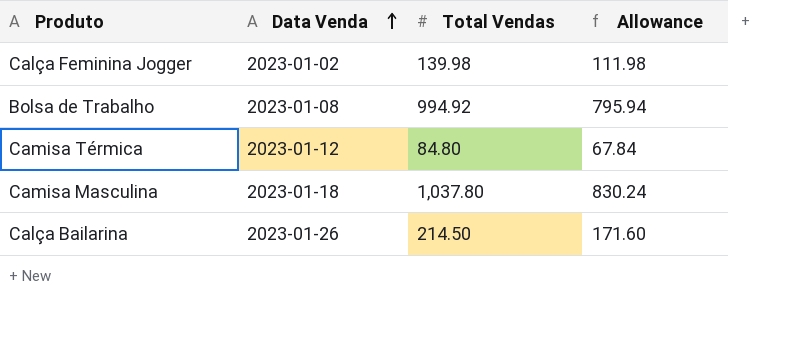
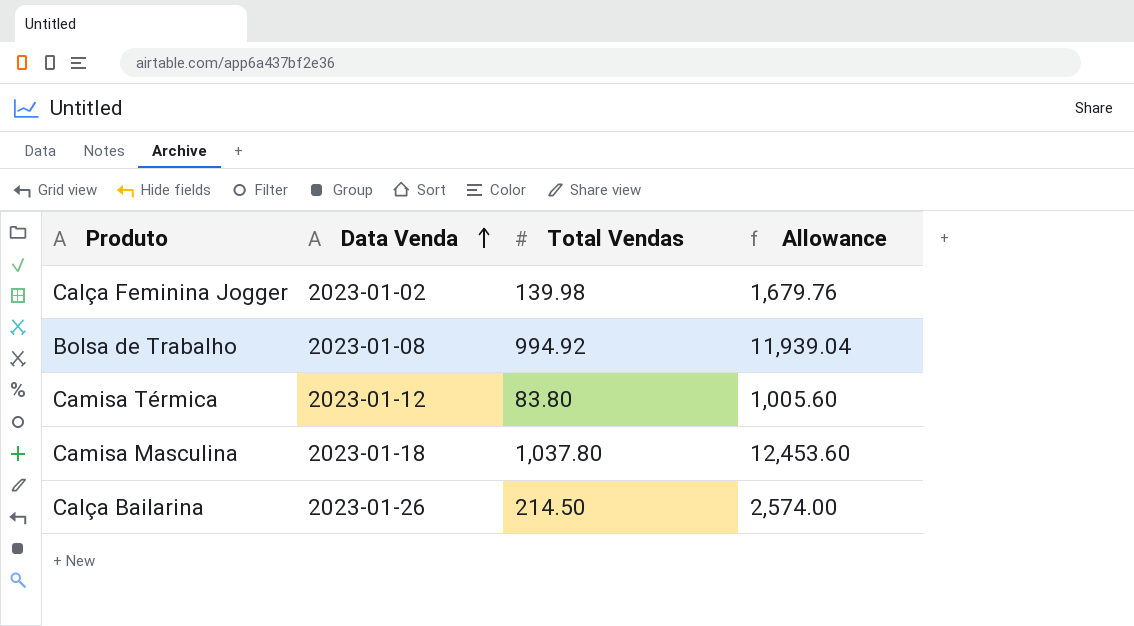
column Allowance | formula: [Total Vendas] * 0.8 -> [Total Vendas] * 12
Camisa Térmica | Total Vendas: 84.80 -> 83.80

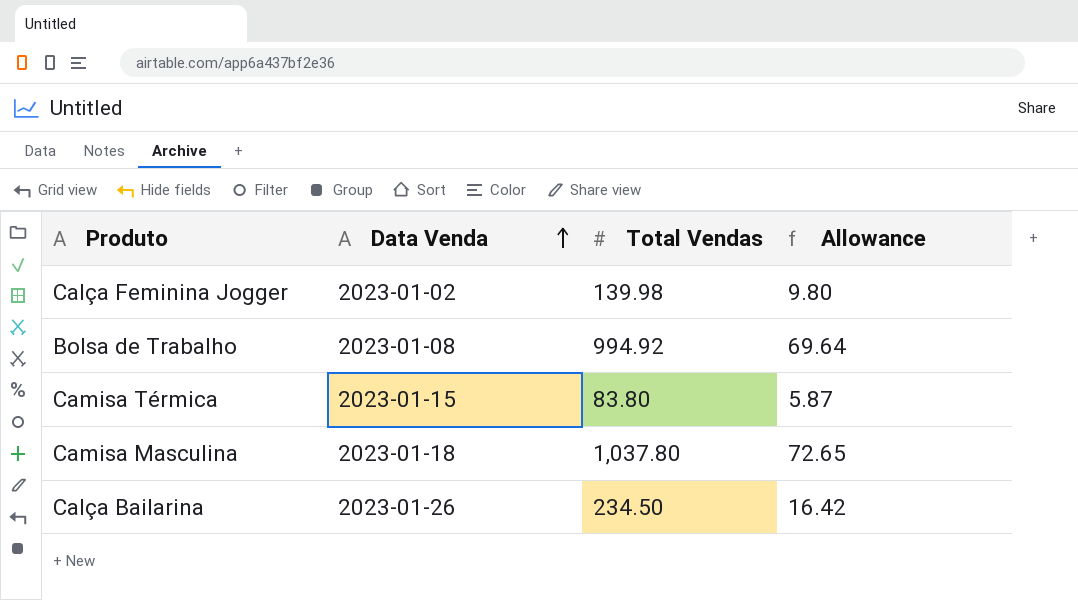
column Allowance | formula: [Total Vendas] * 12 -> [Total Vendas] * 0.07
Camisa Térmica | Data Venda: 2023-01-12 -> 2023-01-15
Calça Bailarina | Total Vendas: 214.50 -> 234.50

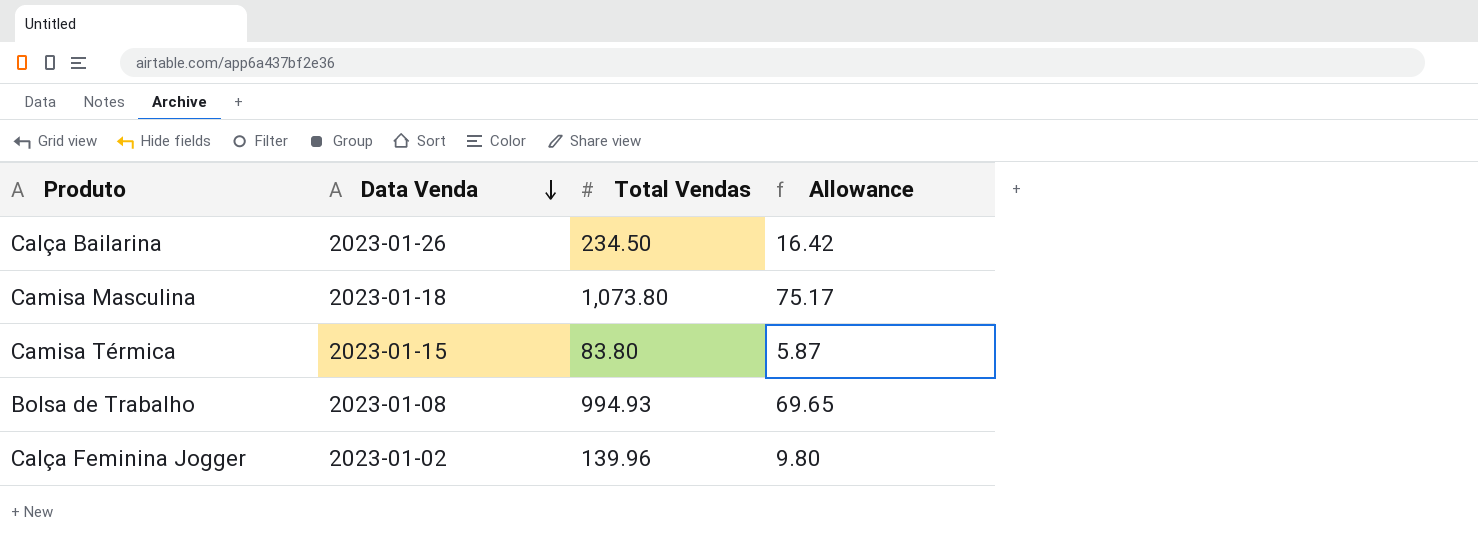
row order: Data Venda ascending -> Data Venda descending
Camisa Masculina | Total Vendas: 1,037.80 -> 1,073.80
Camisa Masculina | Allowance: 72.65 -> 75.17
Bolsa de Trabalho | Total Vendas: 994.92 -> 994.93
Bolsa de Trabalho | Allowance: 69.64 -> 69.65
Calça Feminina Jogger | Total Vendas: 139.98 -> 139.96

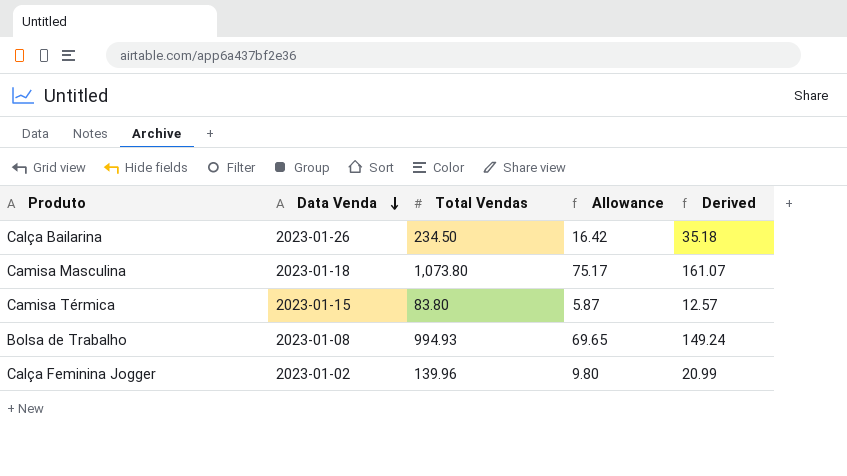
column Derived | formula: none -> [Total Vendas] * 0.15

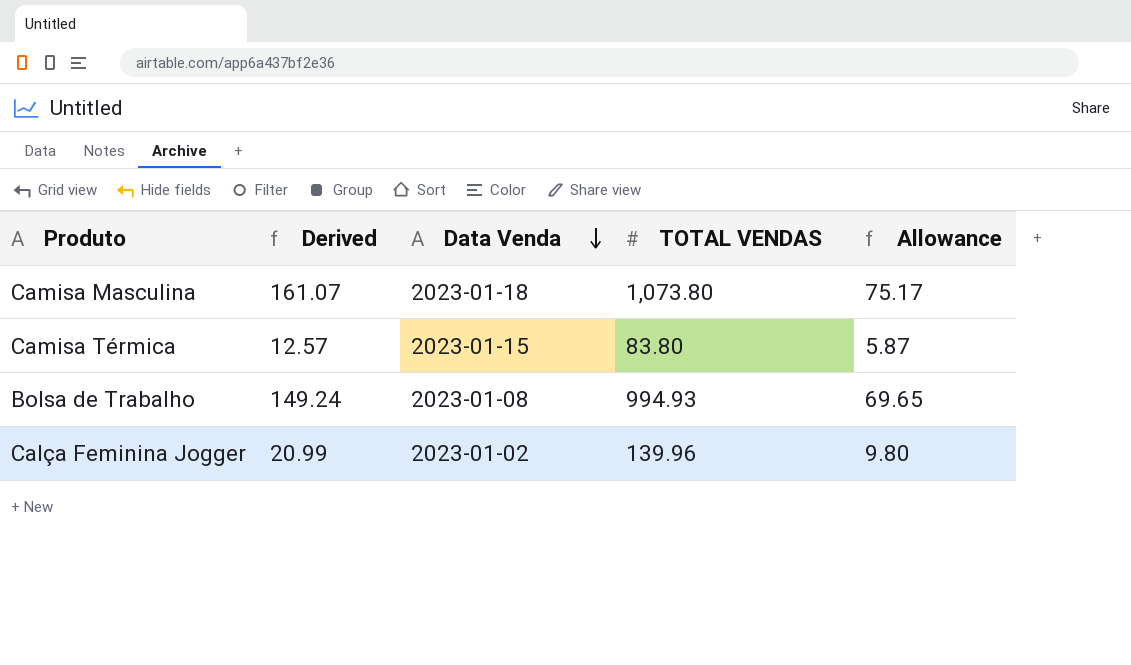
column Derived | position: 5 -> 2
column name: Total Vendas -> TOTAL VENDAS
row Calça Bailarina: 2023-01-26 | 234.50 | 16.42 | 35.18 -> none

